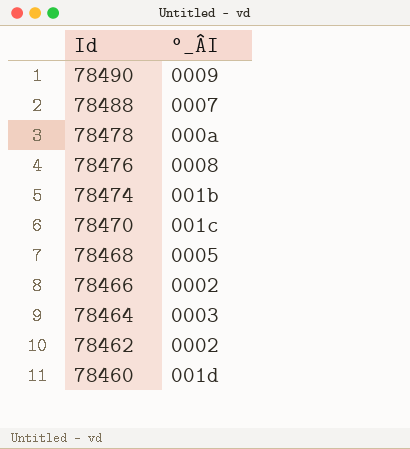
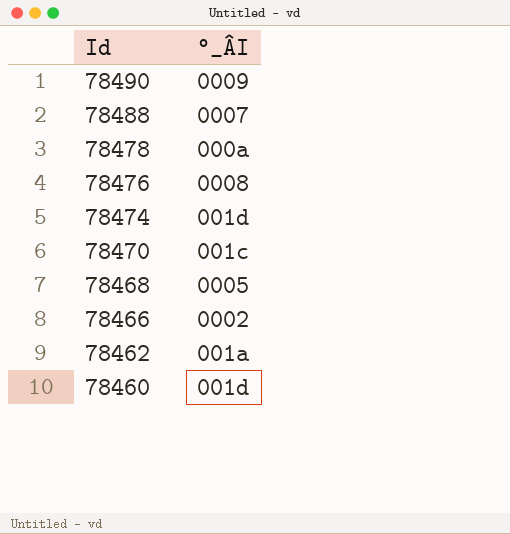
row 78464: 0003 -> none
78474 | °_ÂI: 001b -> 001d
78462 | °_ÂI: 0002 -> 001a

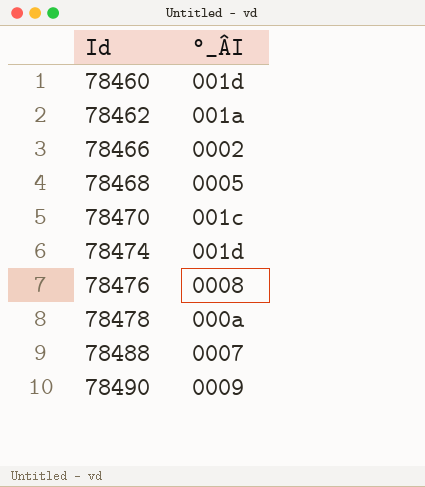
row order: Id descending -> Id ascending

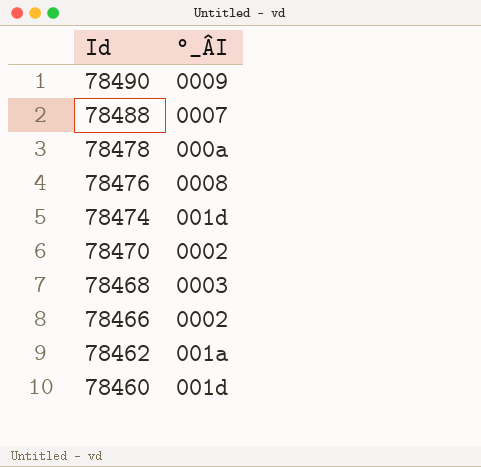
row order: Id ascending -> Id descending
78470 | °_ÂI: 001c -> 0002
78468 | °_ÂI: 0005 -> 0003

